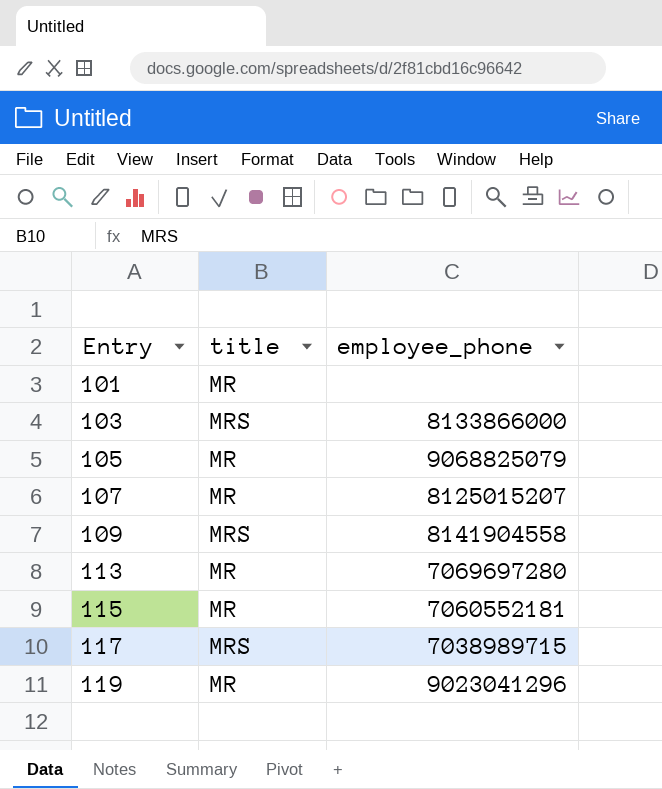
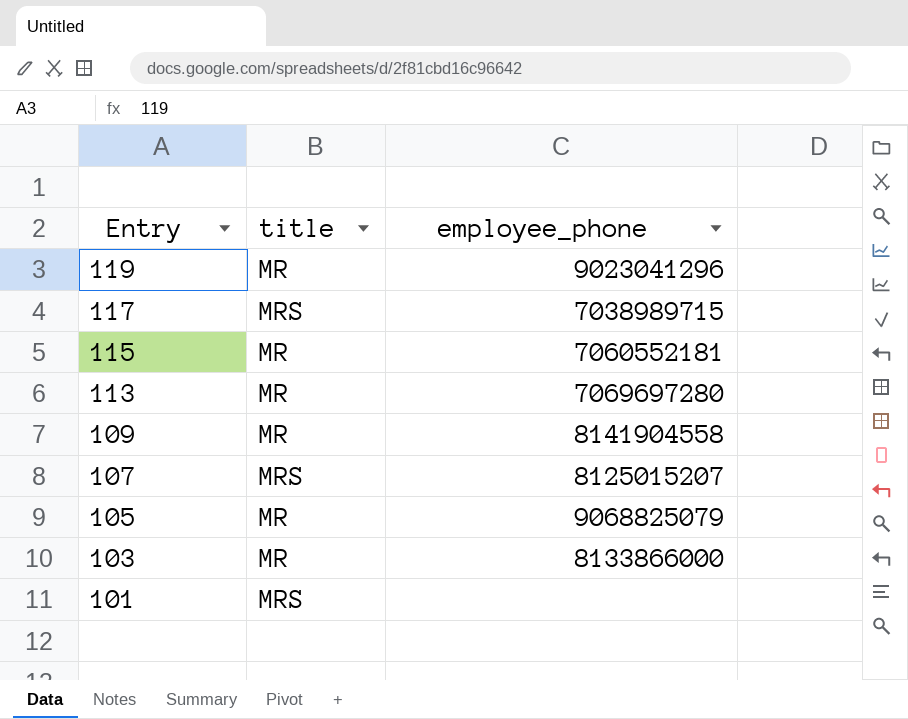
row order: Entry ascending -> Entry descending
109 | title: MRS -> MR
107 | title: MR -> MRS
103 | title: MRS -> MR
101 | title: MR -> MRS

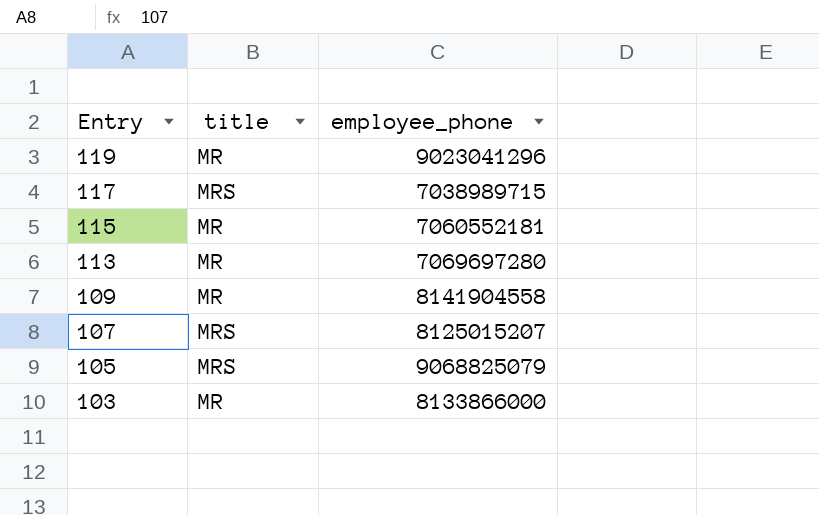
row 101: MRS | none -> none
105 | title: MR -> MRS

